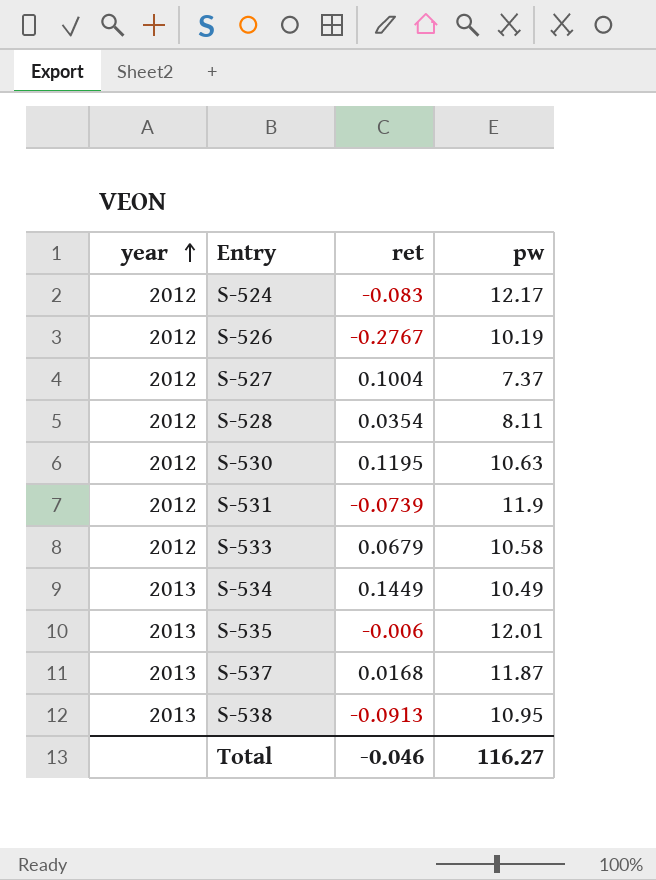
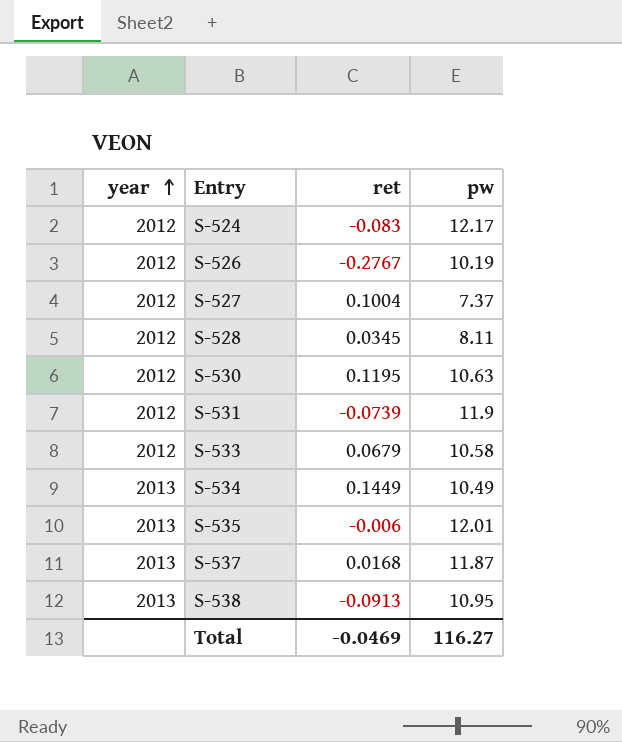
S-528 | ret: 0.0354 -> 0.0345
Total | ret: -0.046 -> -0.0469

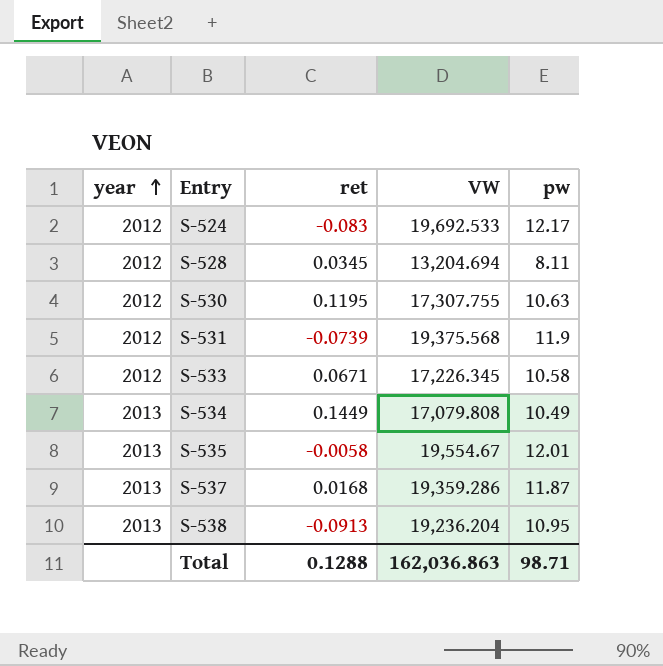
column VW | position: none -> 4
row S-526: 2012 | -0.2767 | 10.19 -> none
row S-527: 2012 | 0.1004 | 7.37 -> none
S-533 | ret: 0.0679 -> 0.0671
S-535 | ret: -0.006 -> -0.0058
Total | ret: -0.0469 -> 0.1288
Total | pw: 116.27 -> 98.71

